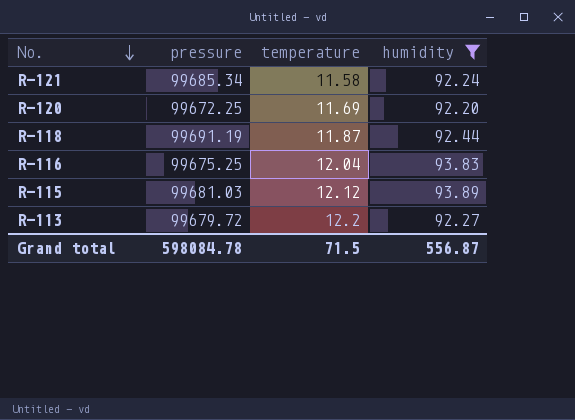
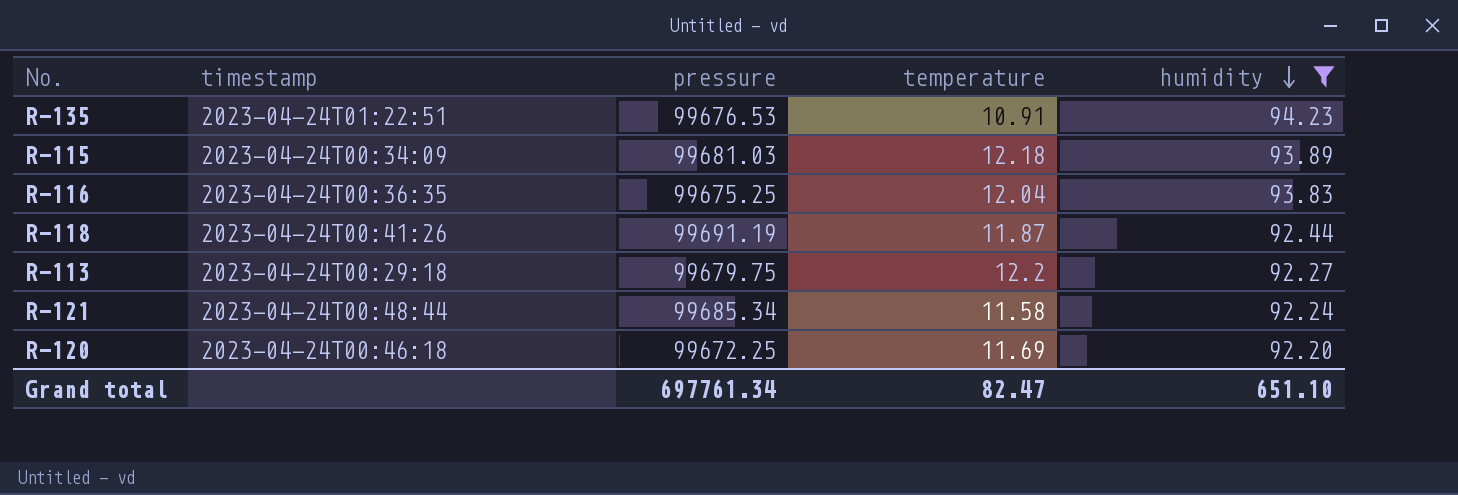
row order: No. descending -> humidity descending
column timestamp | position: none -> 2
row R-135: none -> 2023-04-24T01:22:51 | 99676.53 | 10.91 | 94.23
R-115 | temperature: 12.12 -> 12.18
R-113 | pressure: 99679.72 -> 99679.75
Grand total | pressure: 598084.78 -> 697761.34
Grand total | temperature: 71.5 -> 82.47
Grand total | humidity: 556.87 -> 651.10

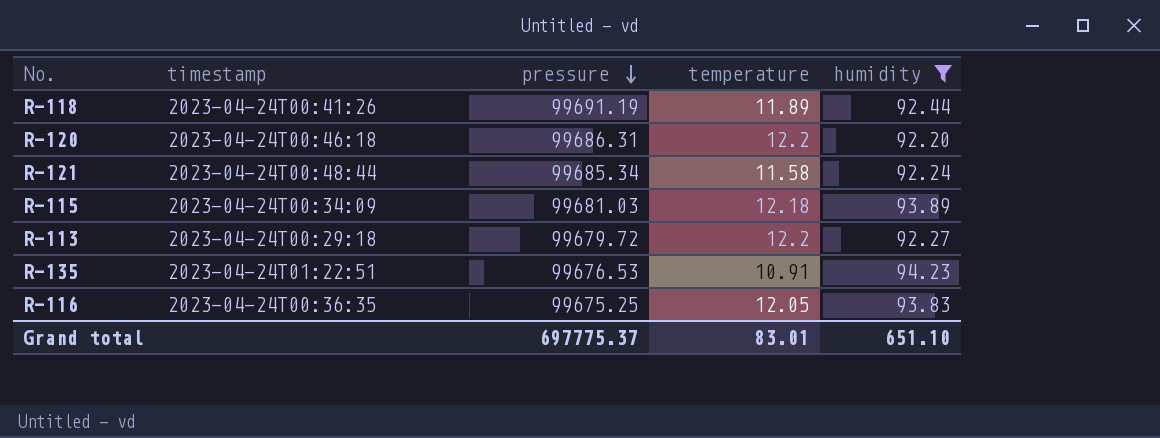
row order: humidity descending -> pressure descending
R-118 | temperature: 11.87 -> 11.89
R-120 | pressure: 99672.25 -> 99686.31
R-120 | temperature: 11.69 -> 12.2
R-113 | pressure: 99679.75 -> 99679.72
R-116 | temperature: 12.04 -> 12.05
Grand total | pressure: 697761.34 -> 697775.37
Grand total | temperature: 82.47 -> 83.01

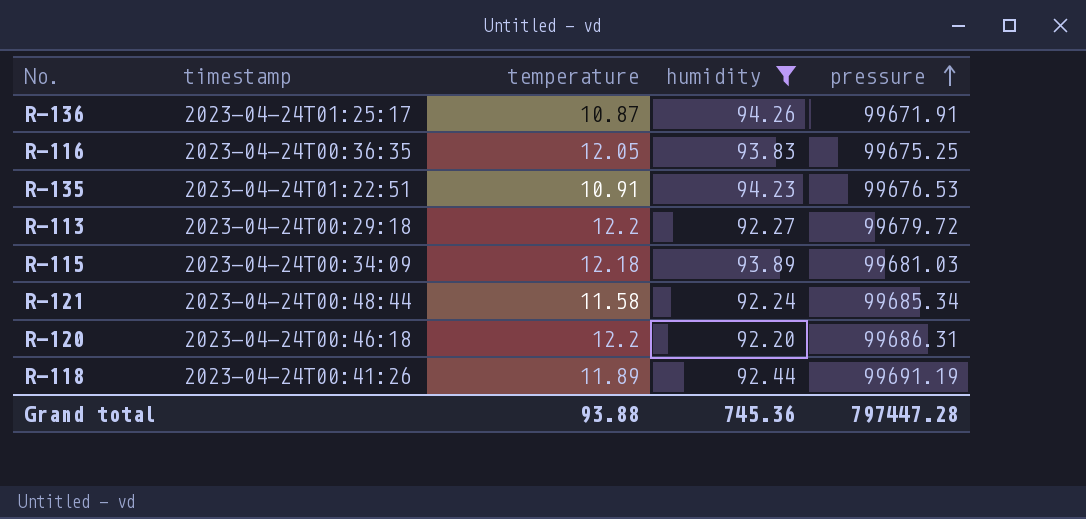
row order: pressure descending -> pressure ascending
column pressure | position: 3 -> 5
row R-136: none -> 2023-04-24T01:25:17 | 10.87 | 94.26 | 99671.91
Grand total | temperature: 83.01 -> 93.88
Grand total | humidity: 651.10 -> 745.36
Grand total | pressure: 697775.37 -> 797447.28

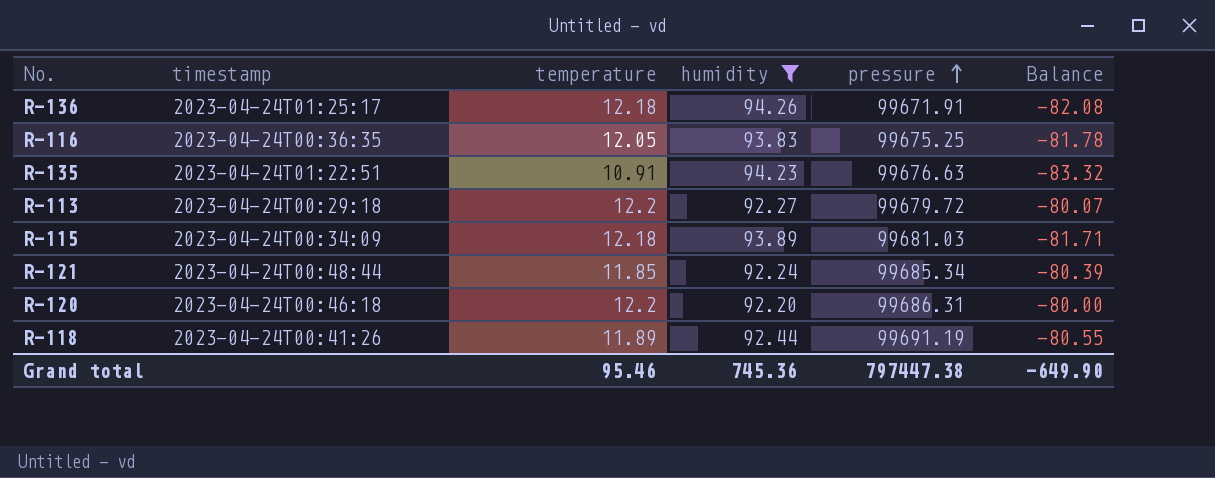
column Balance | formula: none -> [temperature] - [humidity]
R-136 | temperature: 10.87 -> 12.18
R-135 | pressure: 99676.53 -> 99676.63
R-121 | temperature: 11.58 -> 11.85
Grand total | temperature: 93.88 -> 95.46
Grand total | pressure: 797447.28 -> 797447.38

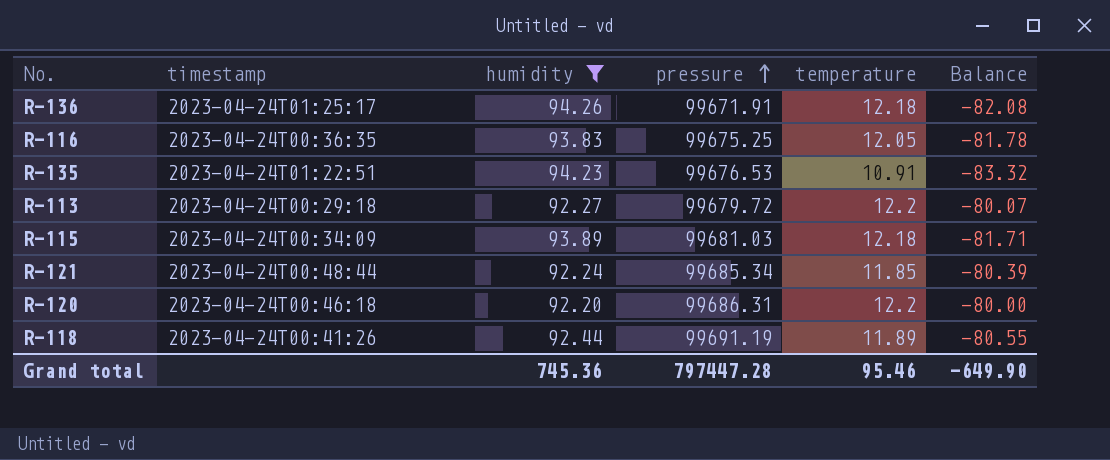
column temperature | position: 3 -> 5
R-135 | pressure: 99676.63 -> 99676.53
Grand total | pressure: 797447.38 -> 797447.28

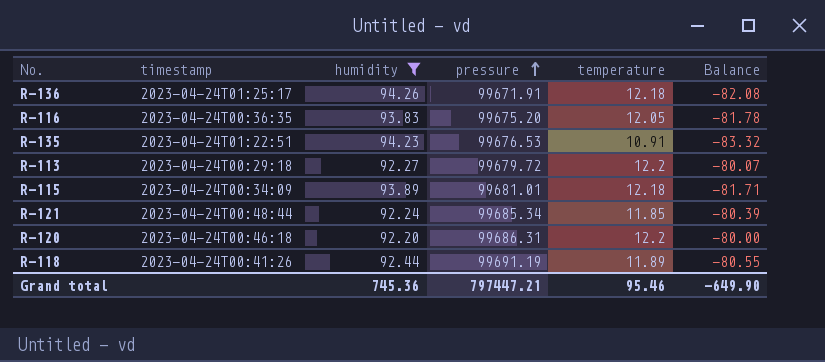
R-116 | pressure: 99675.25 -> 99675.20
R-115 | pressure: 99681.03 -> 99681.01
Grand total | pressure: 797447.28 -> 797447.21

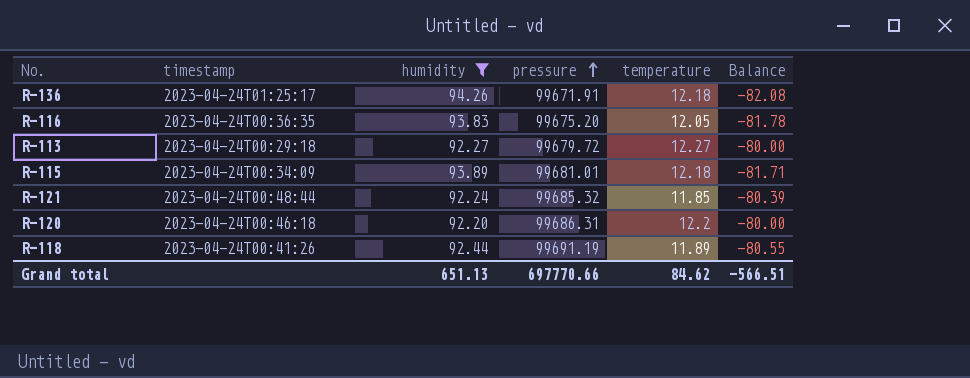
row R-135: 2023-04-24T01:22:51 | 94.23 | 99676.53 | 10.91 | -83.32 -> none
R-113 | temperature: 12.2 -> 12.27
R-113 | Balance: -80.07 -> -80.00
R-121 | pressure: 99685.34 -> 99685.32
Grand total | humidity: 745.36 -> 651.13
Grand total | pressure: 797447.21 -> 697770.66
Grand total | temperature: 95.46 -> 84.62
Grand total | Balance: -649.90 -> -566.51

